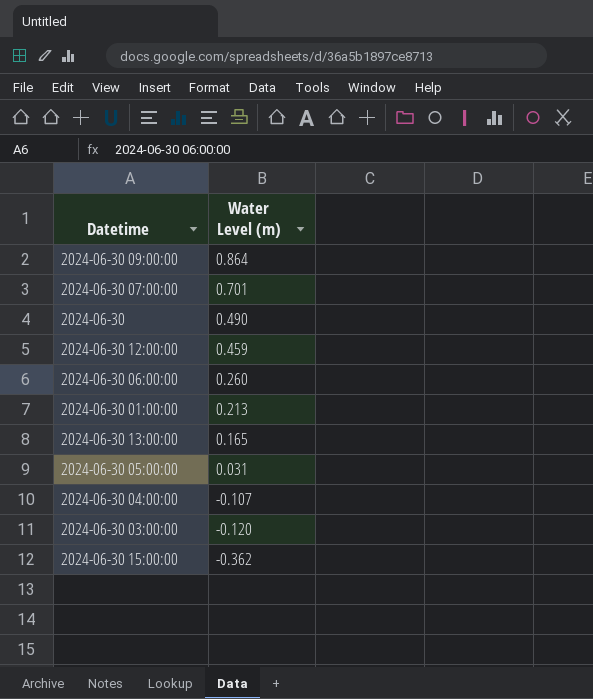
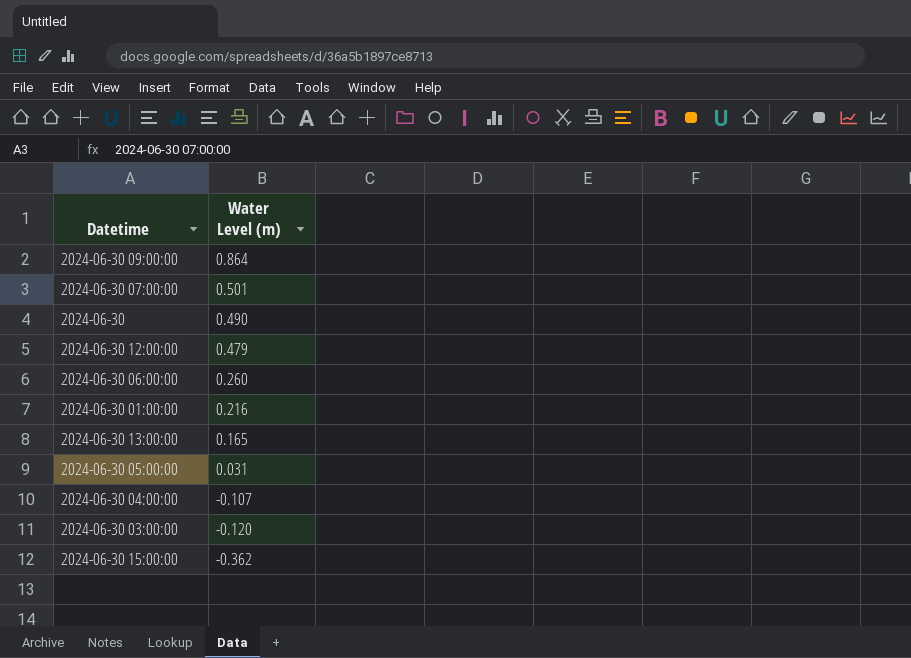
2024-06-30 07:00:00 | Water Level (m): 0.701 -> 0.501
2024-06-30 12:00:00 | Water Level (m): 0.459 -> 0.479
2024-06-30 01:00:00 | Water Level (m): 0.213 -> 0.216

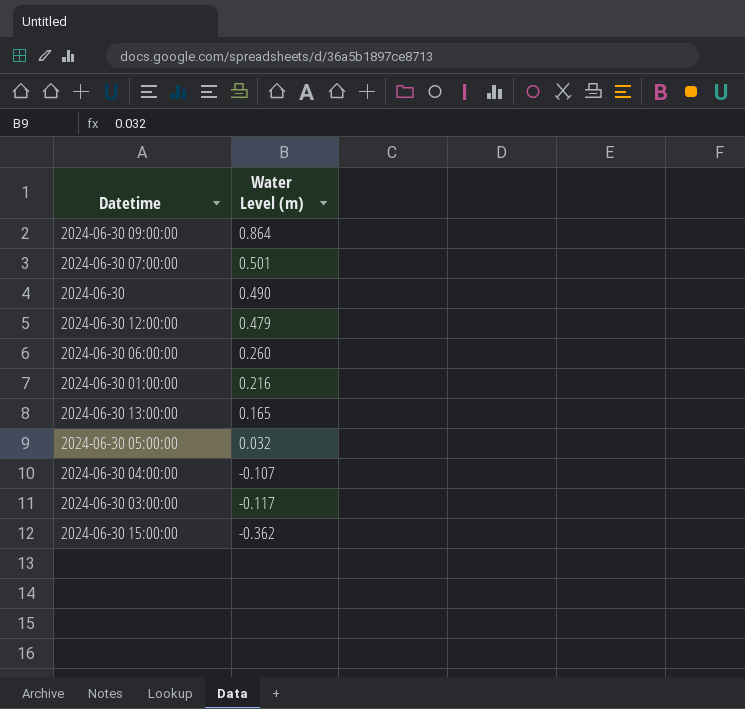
2024-06-30 05:00:00 | Water Level (m): 0.031 -> 0.032
2024-06-30 03:00:00 | Water Level (m): -0.120 -> -0.117

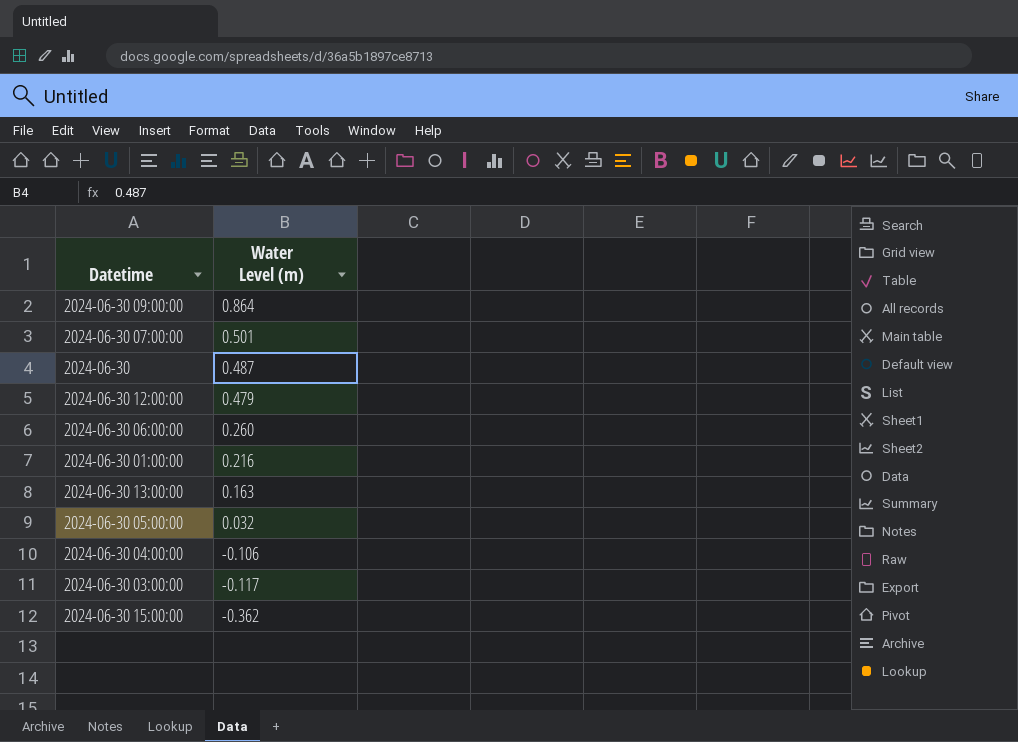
2024-06-30 | Water Level (m): 0.490 -> 0.487
2024-06-30 13:00:00 | Water Level (m): 0.165 -> 0.163
2024-06-30 04:00:00 | Water Level (m): -0.107 -> -0.106

